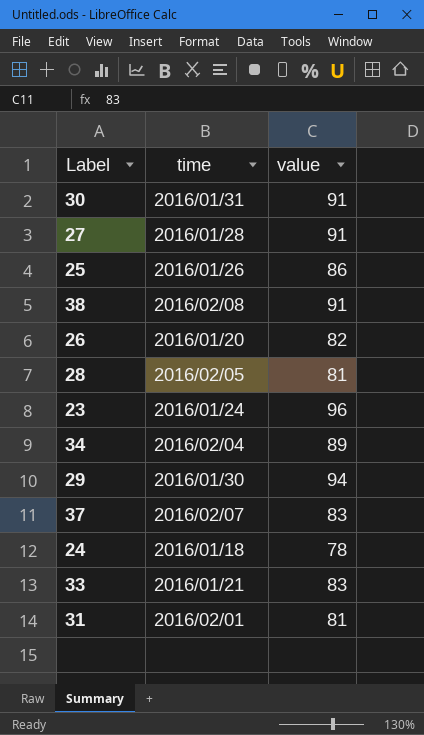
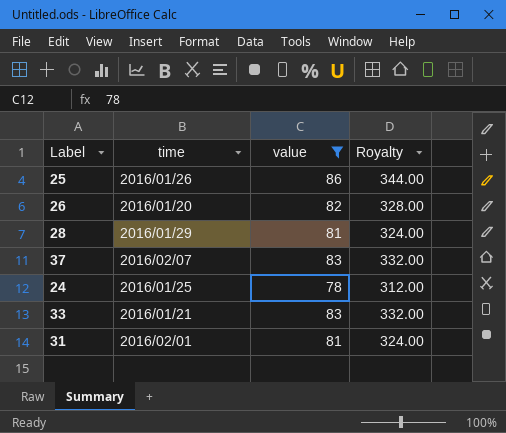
filter: none -> value <= 86
column Royalty | formula: none -> [value] * 4
28 | time: 2016/02/05 -> 2016/01/29
24 | time: 2016/01/18 -> 2016/01/25

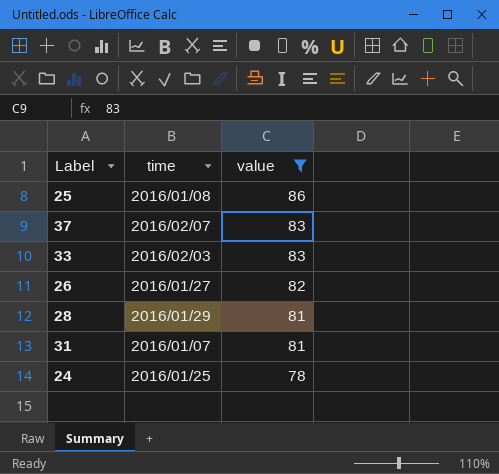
row order: none -> value descending
column Royalty | formula: [value] * 4 -> none
25 | time: 2016/01/26 -> 2016/01/08
33 | time: 2016/01/21 -> 2016/02/03
26 | time: 2016/01/20 -> 2016/01/27
31 | time: 2016/02/01 -> 2016/01/07

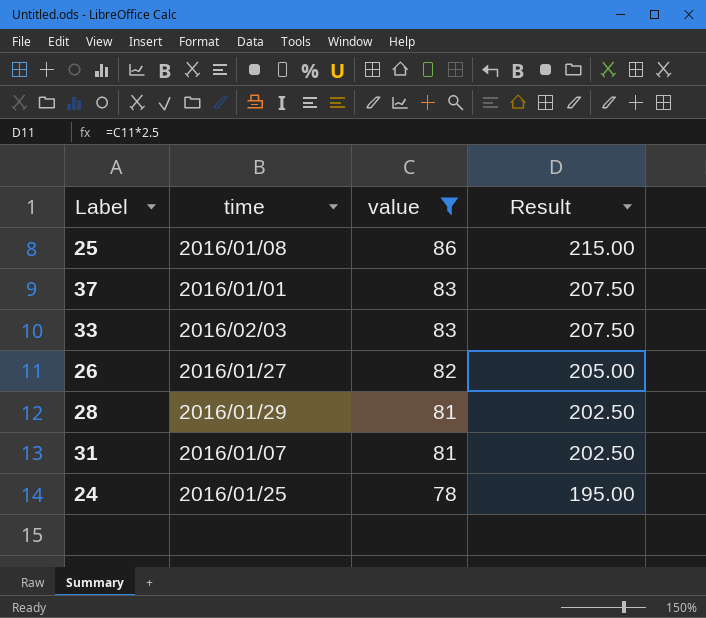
column Result | formula: none -> [value] * 2.5
37 | time: 2016/02/07 -> 2016/01/01

